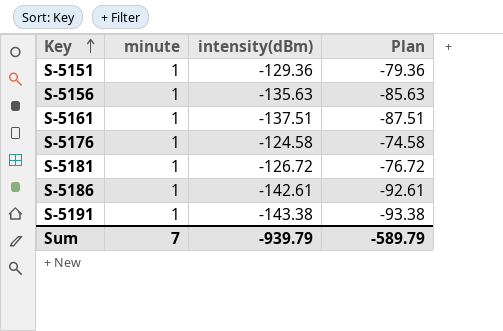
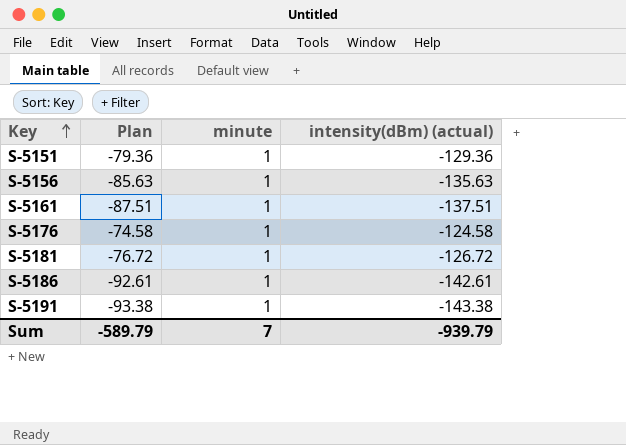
column Plan | position: 4 -> 2
column name: intensity(dBm) -> intensity(dBm) (actual)

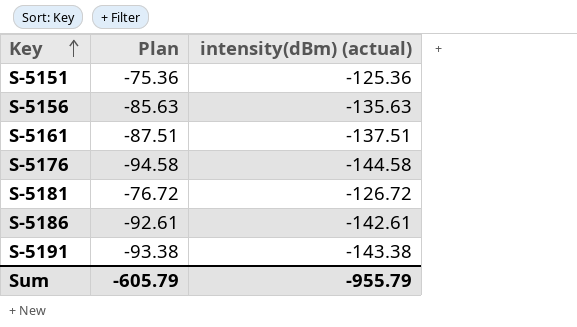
column minute | position: 3 -> none
S-5151 | Plan: -79.36 -> -75.36
S-5151 | intensity(dBm) (actual): -129.36 -> -125.36
S-5176 | Plan: -74.58 -> -94.58
S-5176 | intensity(dBm) (actual): -124.58 -> -144.58
Sum | Plan: -589.79 -> -605.79
Sum | intensity(dBm) (actual): -939.79 -> -955.79

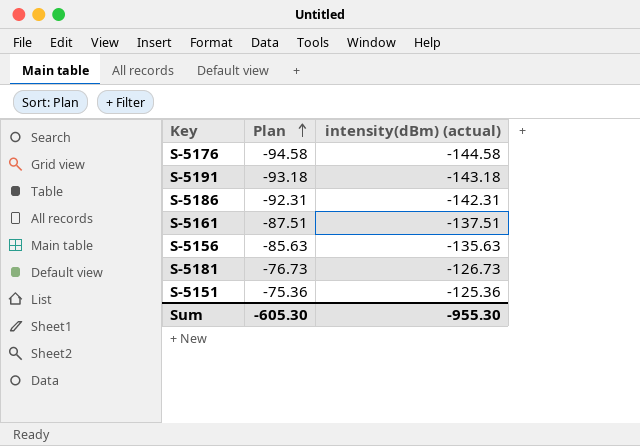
row order: Key ascending -> Plan ascending
S-5191 | Plan: -93.38 -> -93.18
S-5191 | intensity(dBm) (actual): -143.38 -> -143.18
S-5186 | Plan: -92.61 -> -92.31
S-5186 | intensity(dBm) (actual): -142.61 -> -142.31
S-5181 | Plan: -76.72 -> -76.73
S-5181 | intensity(dBm) (actual): -126.72 -> -126.73
Sum | Plan: -605.79 -> -605.30
Sum | intensity(dBm) (actual): -955.79 -> -955.30

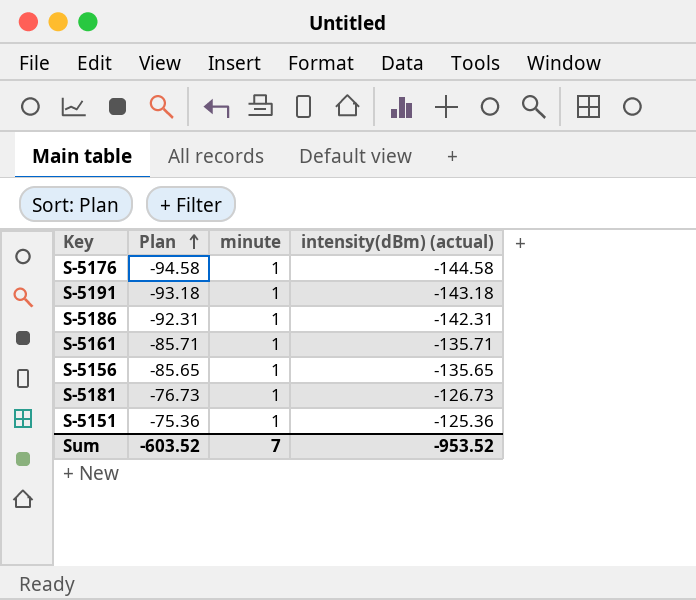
column minute | position: none -> 3
S-5161 | Plan: -87.51 -> -85.71
S-5161 | intensity(dBm) (actual): -137.51 -> -135.71
S-5156 | Plan: -85.63 -> -85.65
S-5156 | intensity(dBm) (actual): -135.63 -> -135.65
Sum | Plan: -605.30 -> -603.52
Sum | intensity(dBm) (actual): -955.30 -> -953.52

